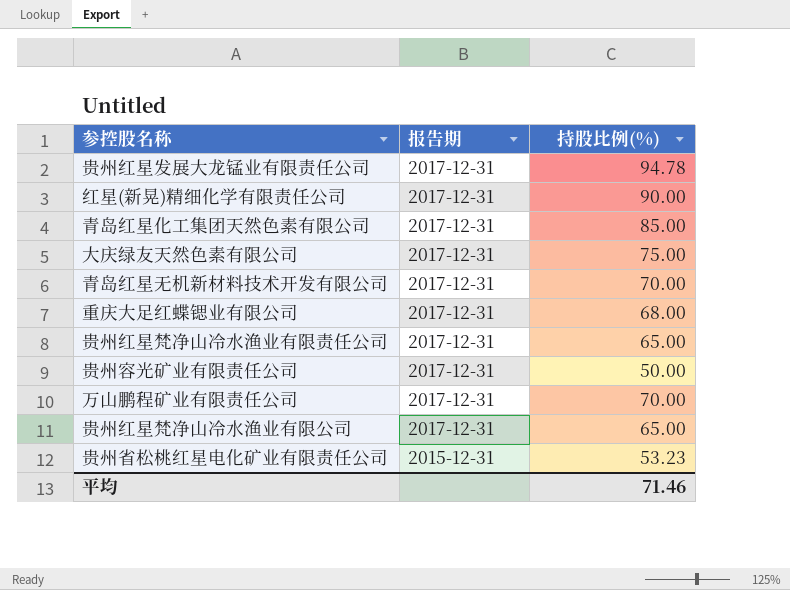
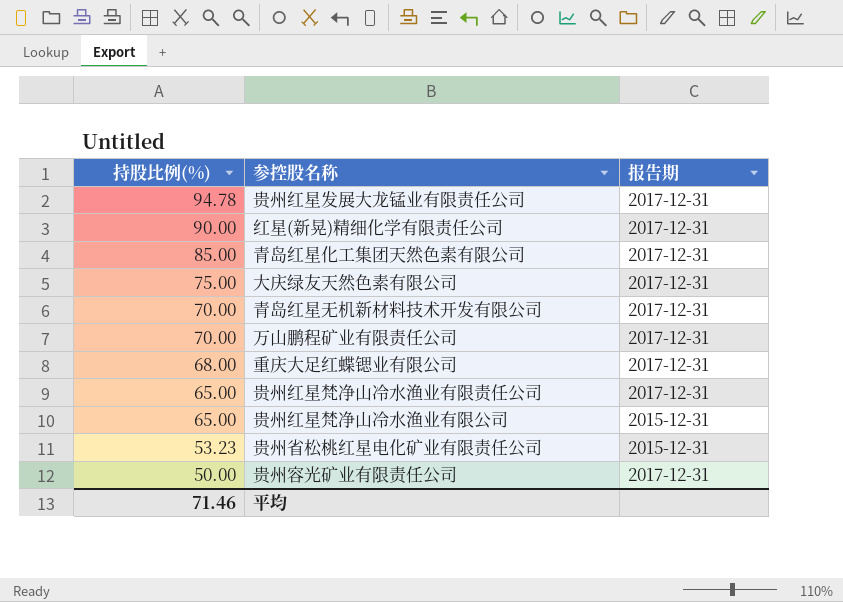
row order: 报告期 descending -> 持股比例(%) descending
column 持股比例(%) | position: 3 -> 1
贵州红星梵净山冷水渔业有限公司 | 报告期: 2017-12-31 -> 2015-12-31

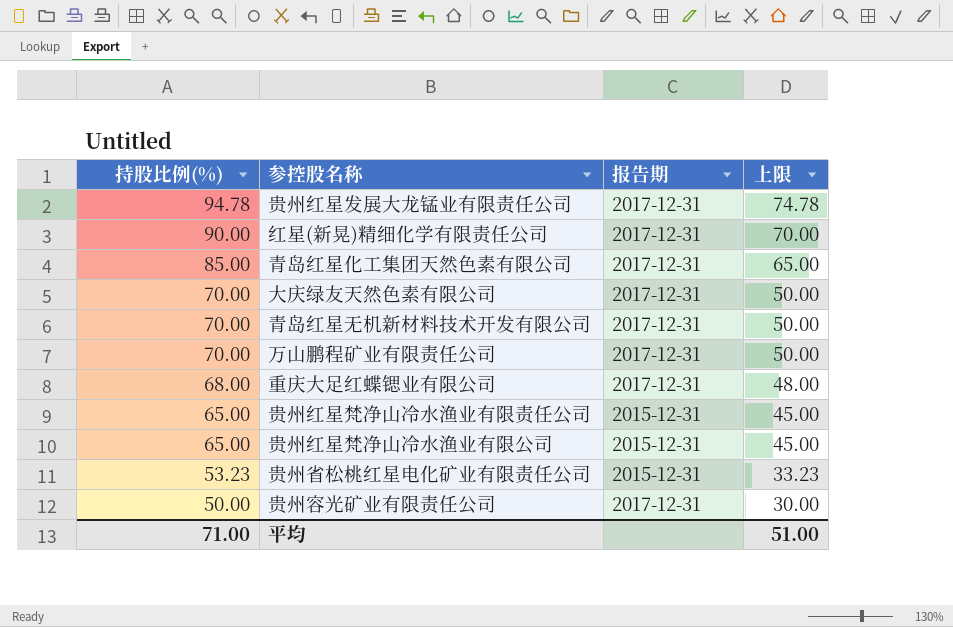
column 上限 | formula: none -> [持股比例(%)] - 20
大庆绿友天然色素有限公司 | 持股比例(%): 75.00 -> 70.00
贵州红星梵净山冷水渔业有限责任公司 | 报告期: 2017-12-31 -> 2015-12-31
平均 | 持股比例(%): 71.46 -> 71.00

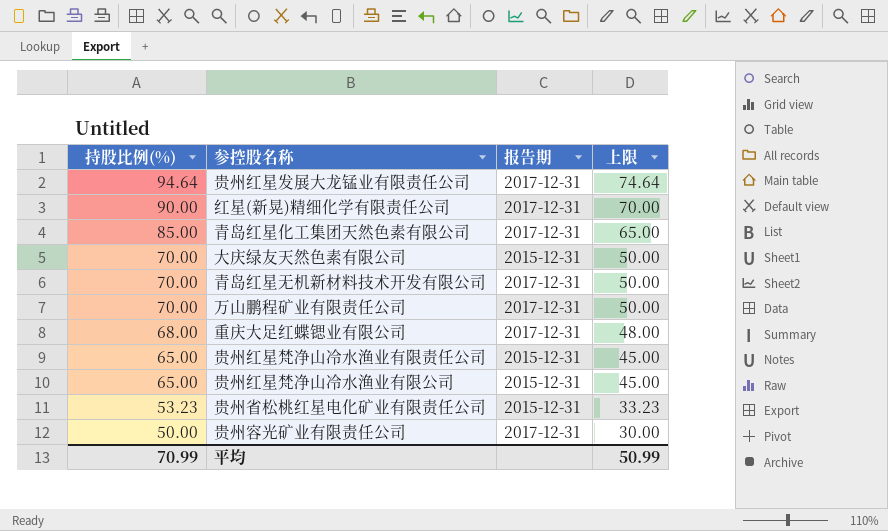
贵州红星发展大龙锰业有限责任公司 | 持股比例(%): 94.78 -> 94.64
贵州红星发展大龙锰业有限责任公司 | 上限: 74.78 -> 74.64
大庆绿友天然色素有限公司 | 报告期: 2017-12-31 -> 2015-12-31
平均 | 持股比例(%): 71.00 -> 70.99
平均 | 上限: 51.00 -> 50.99

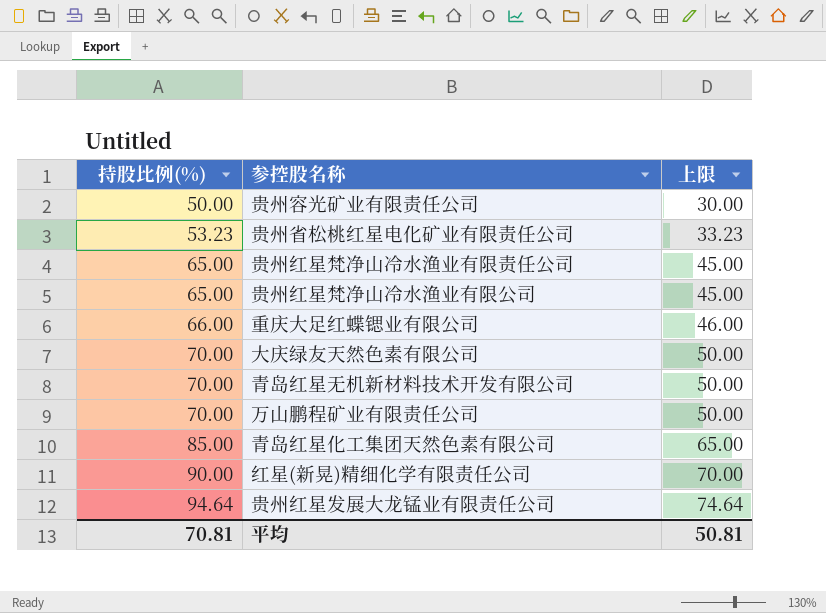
row order: 持股比例(%) descending -> 持股比例(%) ascending
column 报告期 | position: 3 -> none
重庆大足红蝶锶业有限公司 | 持股比例(%): 68.00 -> 66.00
重庆大足红蝶锶业有限公司 | 上限: 48.00 -> 46.00
平均 | 持股比例(%): 70.99 -> 70.81
平均 | 上限: 50.99 -> 50.81

